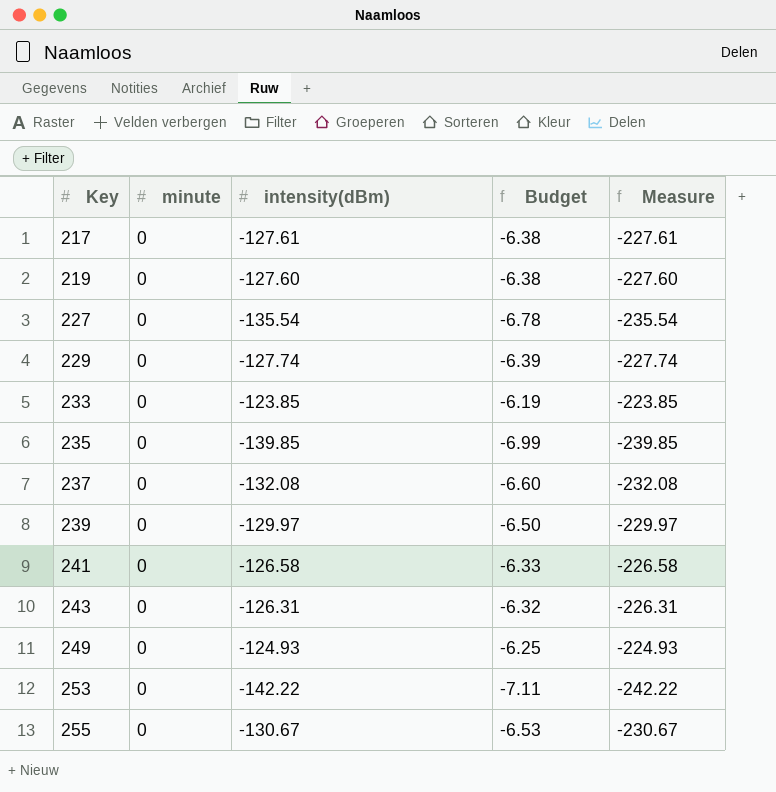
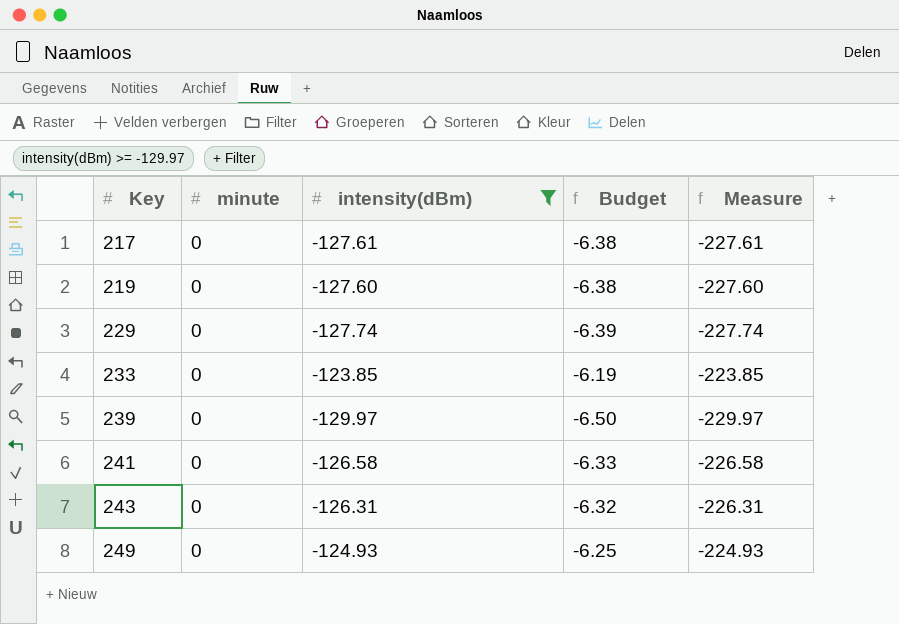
filter: none -> intensity(dBm) >= -129.97

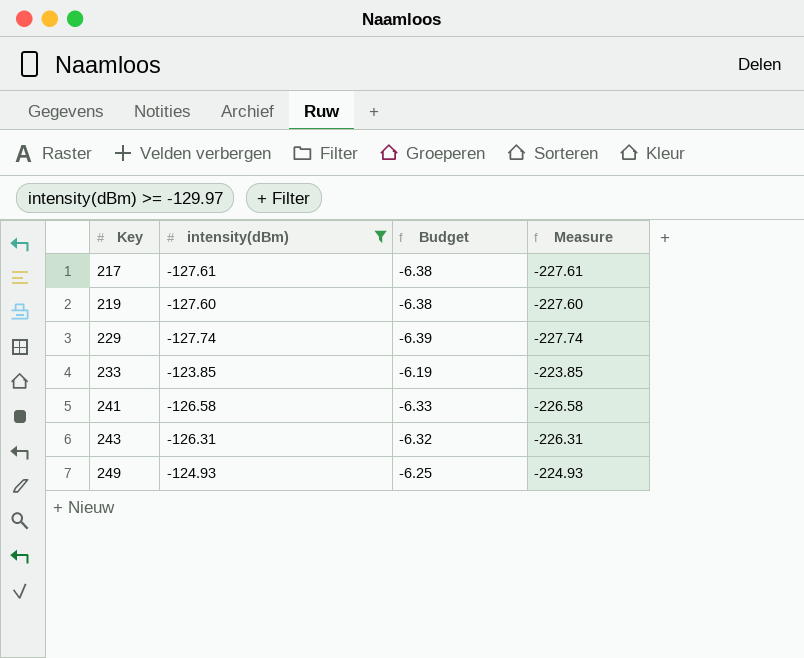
column minute | position: 2 -> none
row 239: 0 | -129.97 | -6.50 | -229.97 -> none

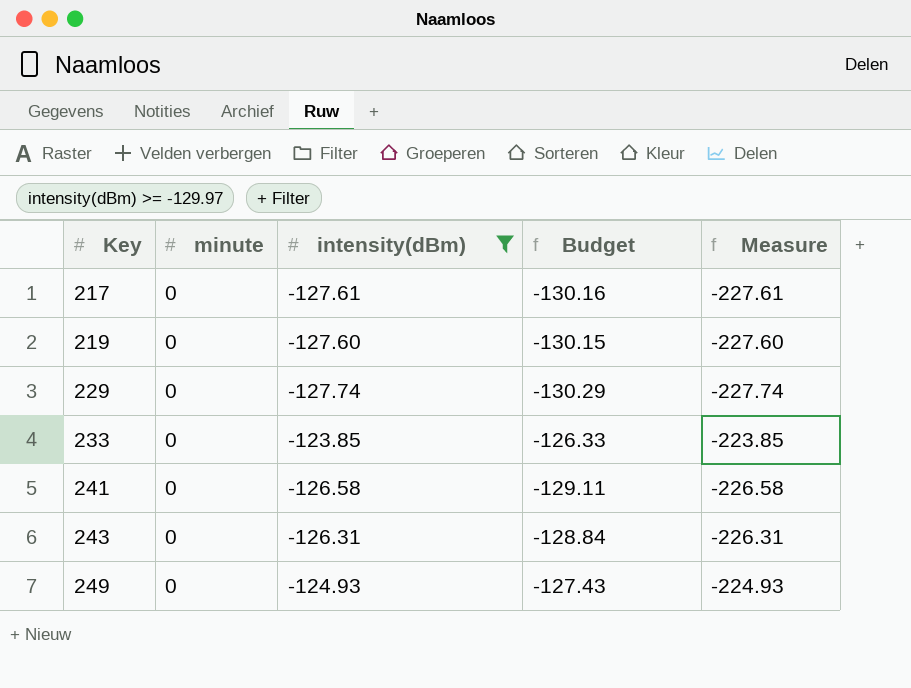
column minute | position: none -> 2
column Budget | formula: [intensity(dBm)] * 0.05 -> [intensity(dBm)] * 1.02

